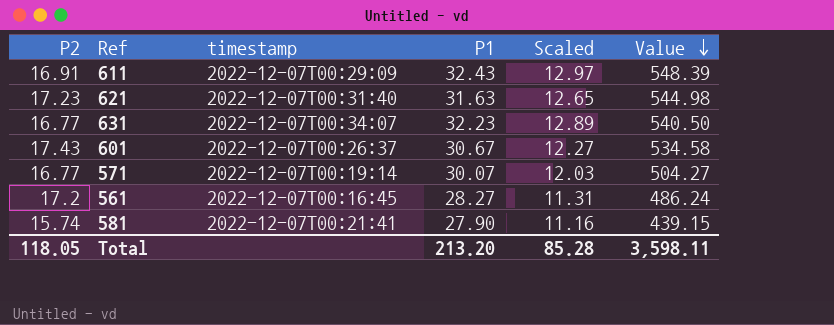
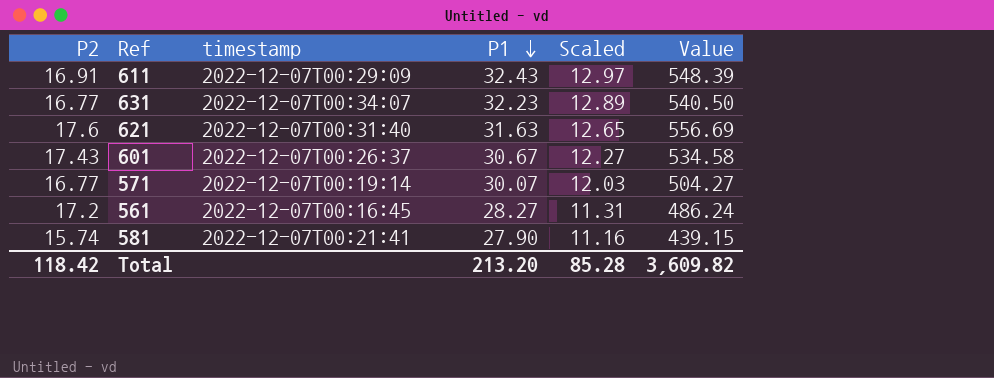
row order: Value descending -> P1 descending
621 | P2: 17.23 -> 17.6
621 | Value: 544.98 -> 556.69
Total | P2: 118.05 -> 118.42
Total | Value: 3,598.11 -> 3,609.82

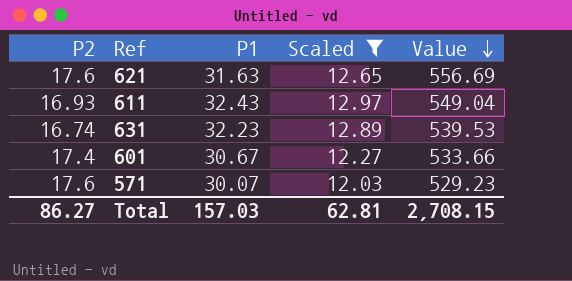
filter: none -> Scaled >= 12.03
row order: P1 descending -> Value descending
column timestamp | position: 3 -> none
611 | P2: 16.91 -> 16.93
611 | Value: 548.39 -> 549.04
631 | P2: 16.77 -> 16.74
631 | Value: 540.50 -> 539.53
601 | P2: 17.43 -> 17.4
601 | Value: 534.58 -> 533.66
571 | P2: 16.77 -> 17.6
571 | Value: 504.27 -> 529.23
Total | P2: 118.42 -> 86.27
Total | P1: 213.20 -> 157.03
Total | Scaled: 85.28 -> 62.81
Total | Value: 3,609.82 -> 2,708.15

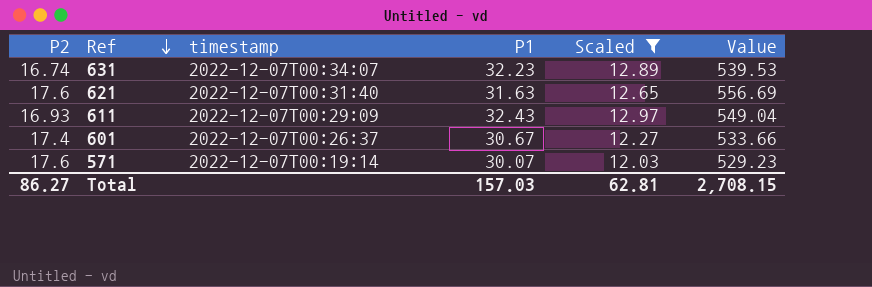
row order: Value descending -> Ref descending
column timestamp | position: none -> 3

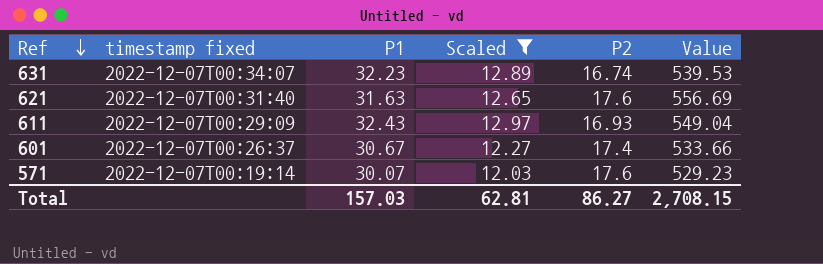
column name: timestamp -> timestamp fixed
column P2 | position: 1 -> 5

